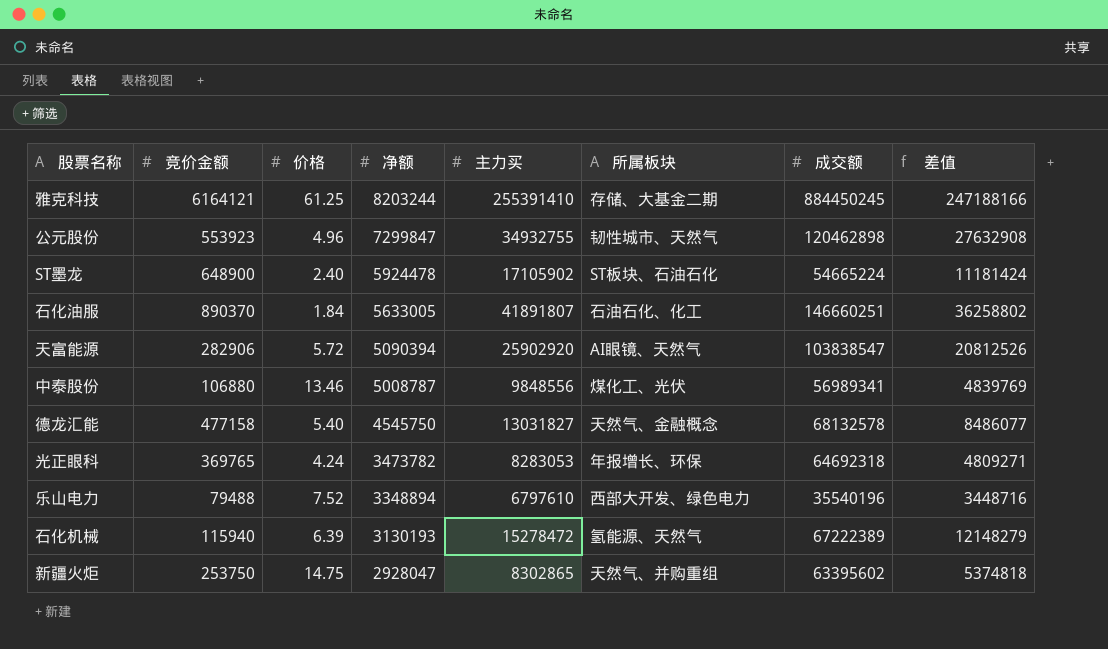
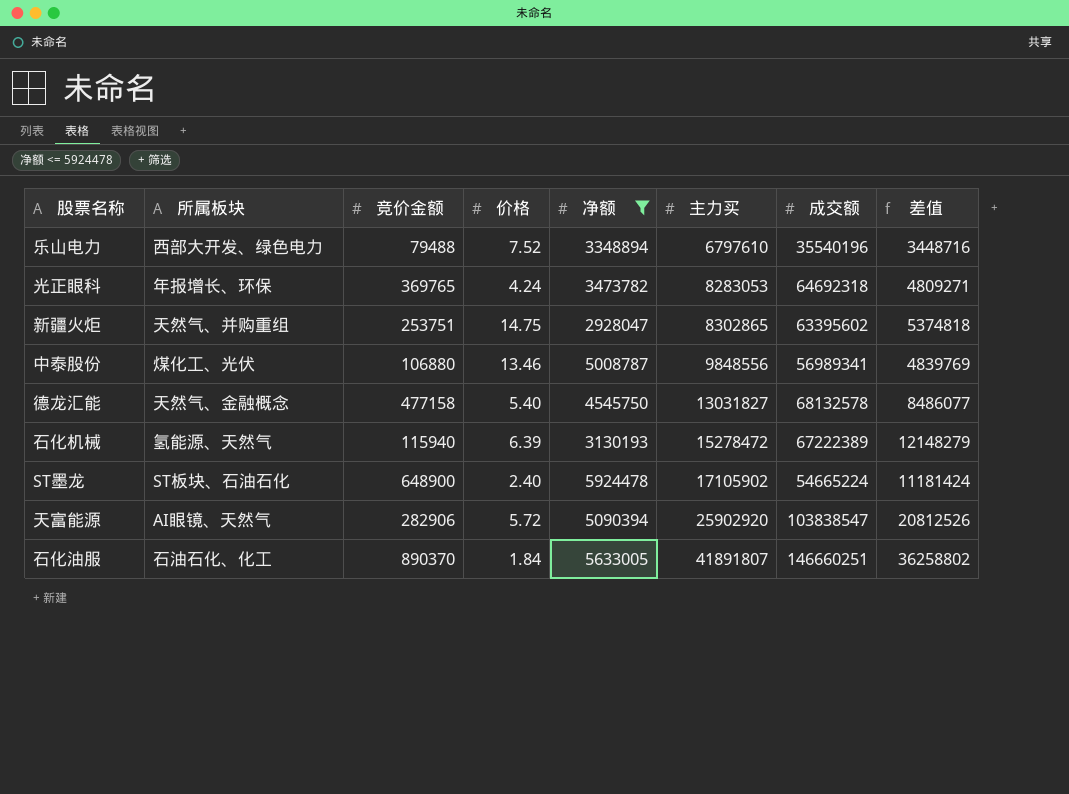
filter: none -> 净额 <= 5924478
row order: 净额 descending -> 主力买 ascending
column 所属板块 | position: 6 -> 2
新疆火炬 | 竞价金额: 253750 -> 253751

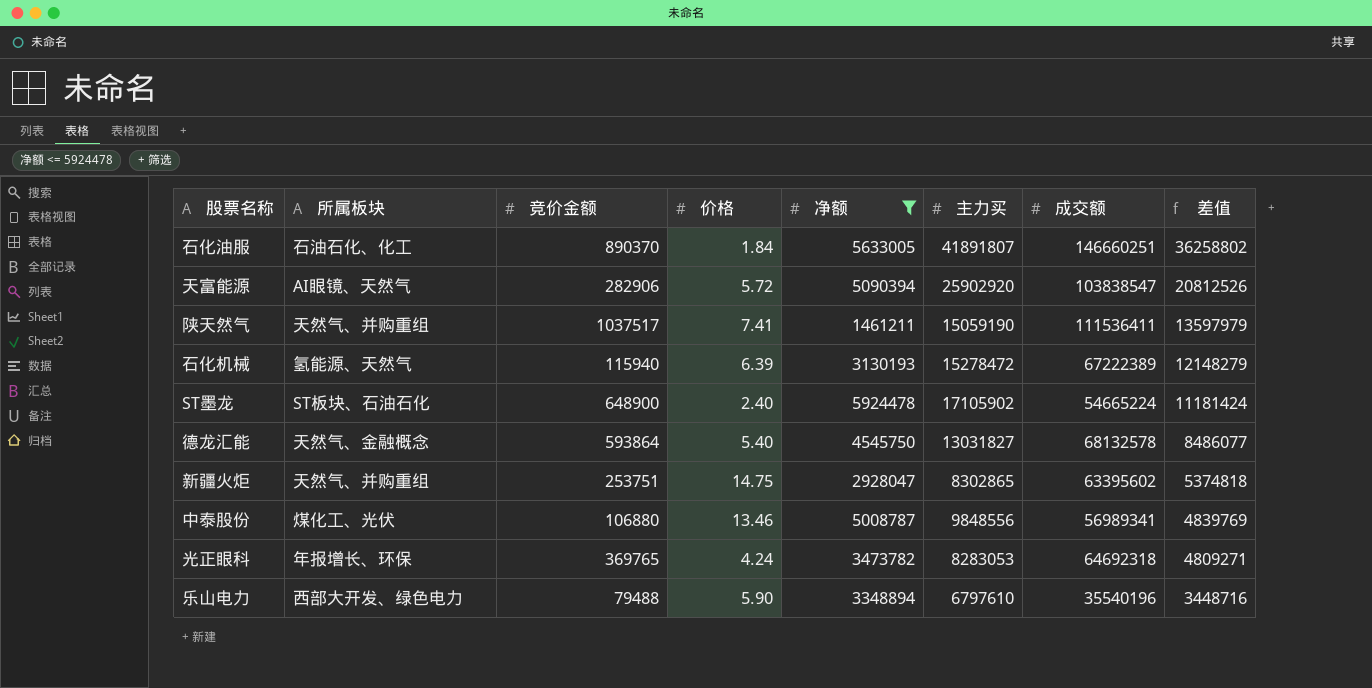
row order: 主力买 ascending -> 差值 descending
row 陕天然气: none -> 天然气、并购重组 | 1037517 | 7.41 | 1461211 | 15059190 | 111536411 | 13597979
德龙汇能 | 竞价金额: 477158 -> 593864
乐山电力 | 价格: 7.52 -> 5.90

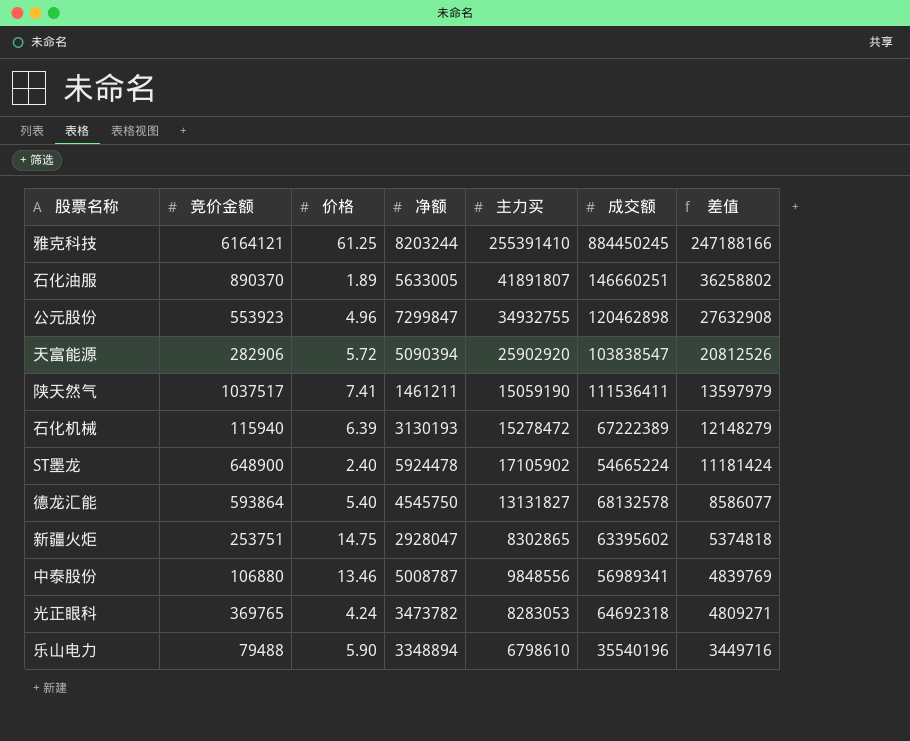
filter: 净额 <= 5924478 -> none
column 所属板块 | position: 2 -> none
石化油服 | 价格: 1.84 -> 1.89
德龙汇能 | 主力买: 13031827 -> 13131827
德龙汇能 | 差值: 8486077 -> 8586077
乐山电力 | 主力买: 6797610 -> 6798610
乐山电力 | 差值: 3448716 -> 3449716

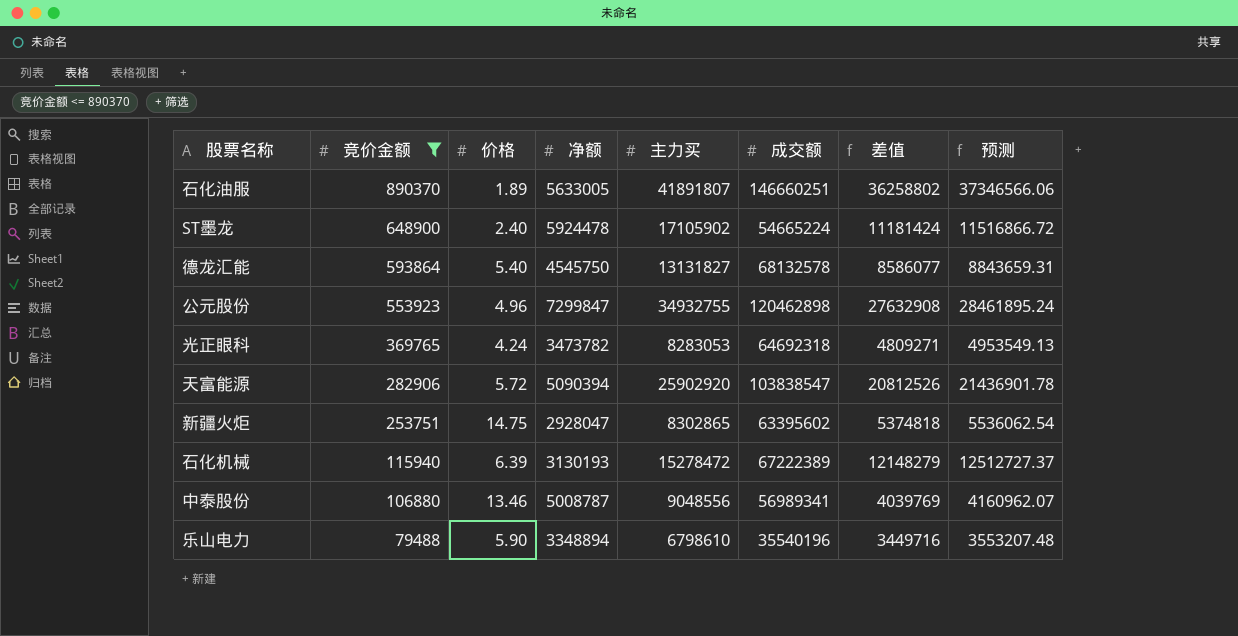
filter: none -> 竞价金额 <= 890370
row order: 差值 descending -> 竞价金额 descending
column 预测 | formula: none -> [差值] * 1.03
中泰股份 | 主力买: 9848556 -> 9048556
中泰股份 | 差值: 4839769 -> 4039769

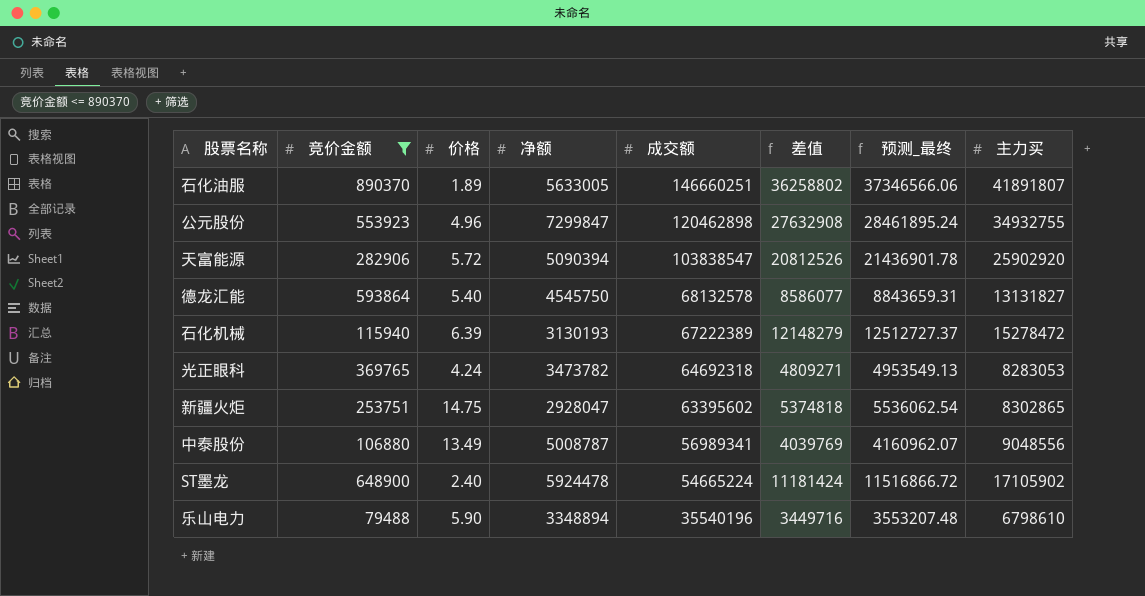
row order: 竞价金额 descending -> 成交额 descending
column name: 预测 -> 预测_最终
column 主力买 | position: 5 -> 8
中泰股份 | 价格: 13.46 -> 13.49

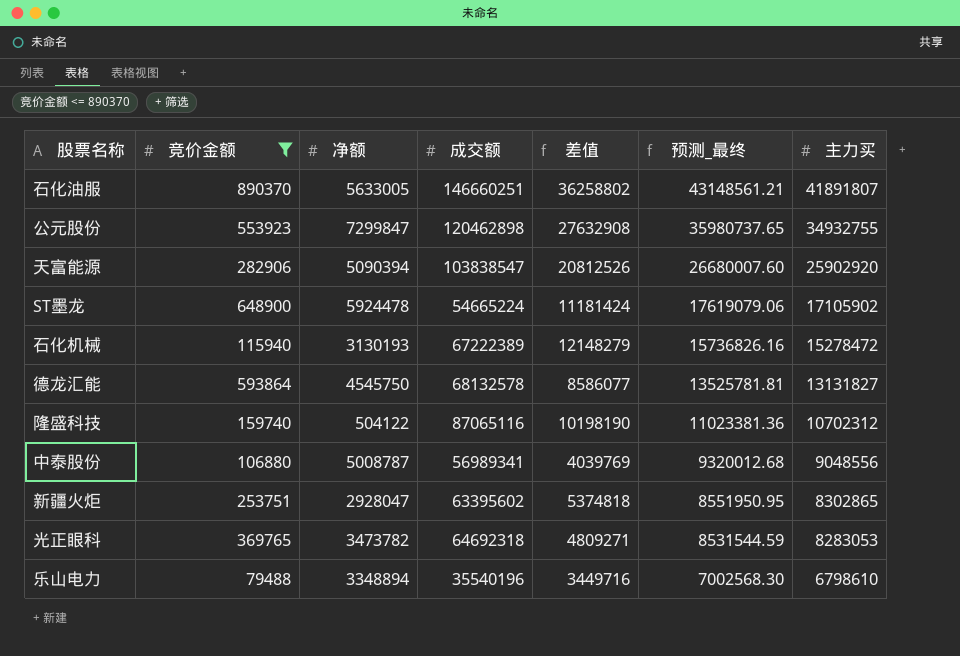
row order: 成交额 descending -> 预测_最终 descending
column 价格 | position: 3 -> none
column 预测_最终 | formula: [差值] * 1.03 -> [主力买] * 1.03
row 隆盛科技: none -> 159740 | 504122 | 87065116 | 10198190 | 11023381.36 | 10702312

